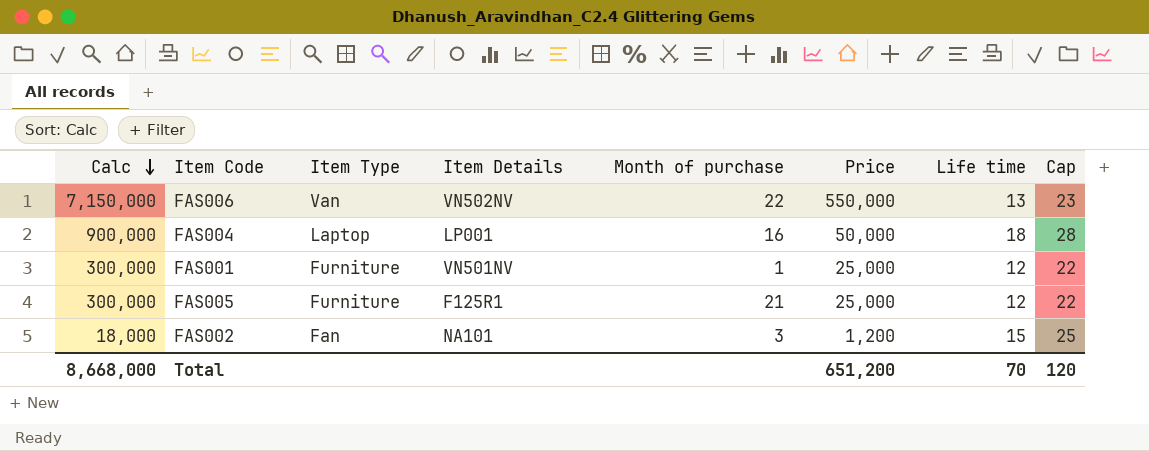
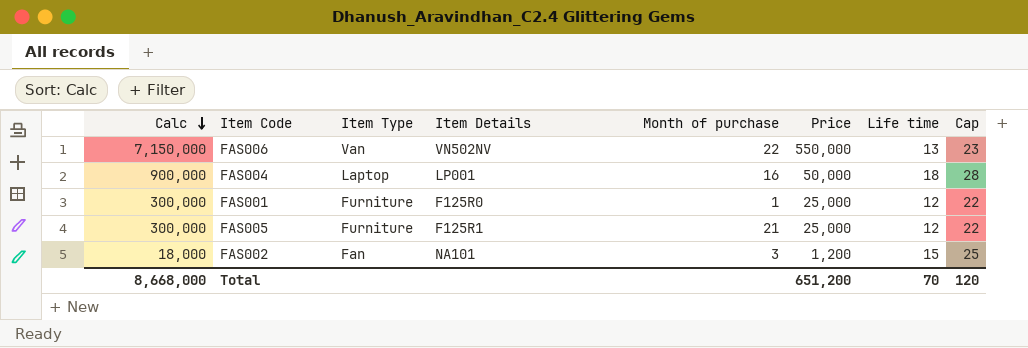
FAS001 | Item Details: VN501NV -> F125R0

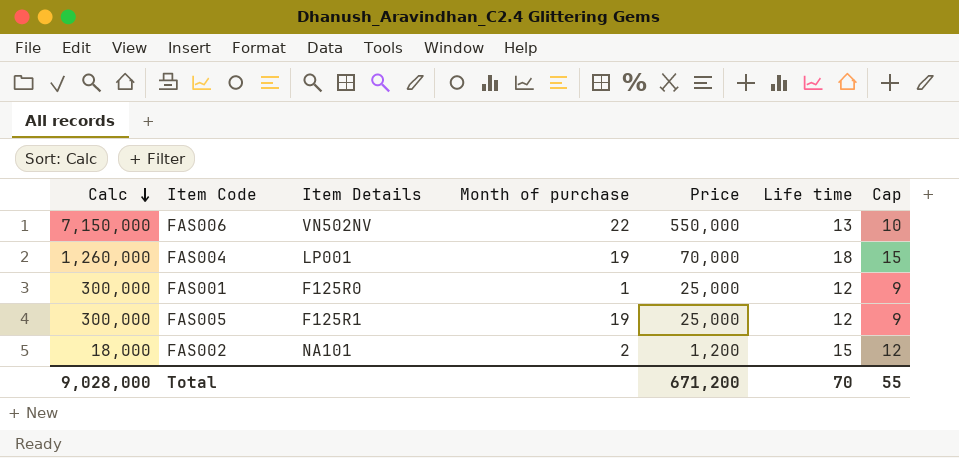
column Item Type | position: 3 -> none
column Cap | formula: [Life time] + 10 -> [Life time] - 3
FAS004 | Calc: 900,000 -> 1,260,000
FAS004 | Month of purchase: 16 -> 19
FAS004 | Price: 50,000 -> 70,000
FAS005 | Month of purchase: 21 -> 19
FAS002 | Month of purchase: 3 -> 2
Total | Calc: 8,668,000 -> 9,028,000
Total | Price: 651,200 -> 671,200
Total | Cap: 120 -> 55

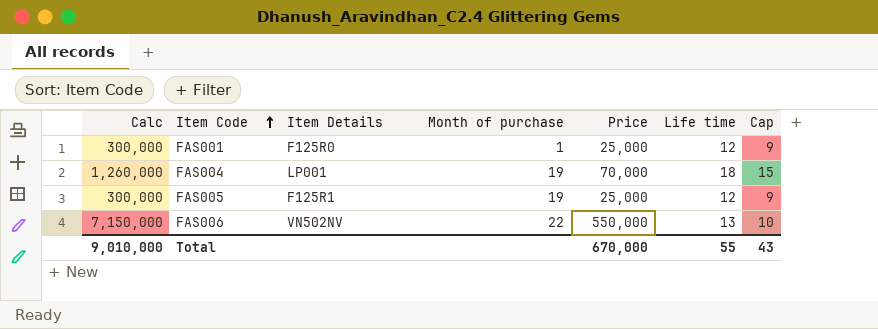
row order: Calc descending -> Item Code ascending
row FAS002: 18,000 | NA101 | 2 | 1,200 | 15 | 12 -> none
Total | Calc: 9,028,000 -> 9,010,000
Total | Price: 671,200 -> 670,000
Total | Life time: 70 -> 55
Total | Cap: 55 -> 43

